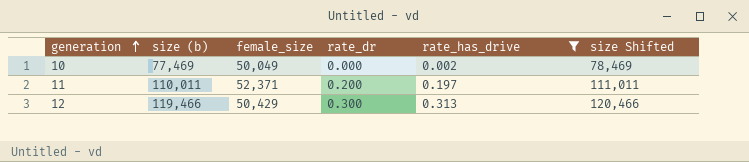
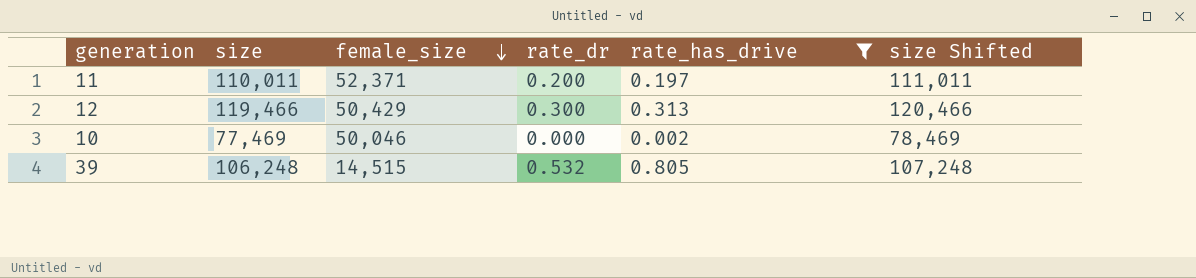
row order: generation ascending -> female_size descending
column name: size (b) -> size
10 | female_size: 50,049 -> 50,046
row 39: none -> 106,248 | 14,515 | 0.532 | 0.805 | 107,248

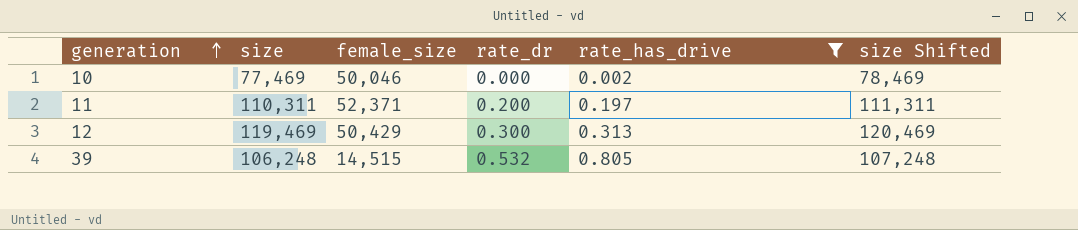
row order: female_size descending -> generation ascending
11 | size: 110,011 -> 110,311
11 | size Shifted: 111,011 -> 111,311
12 | size: 119,466 -> 119,469
12 | size Shifted: 120,466 -> 120,469

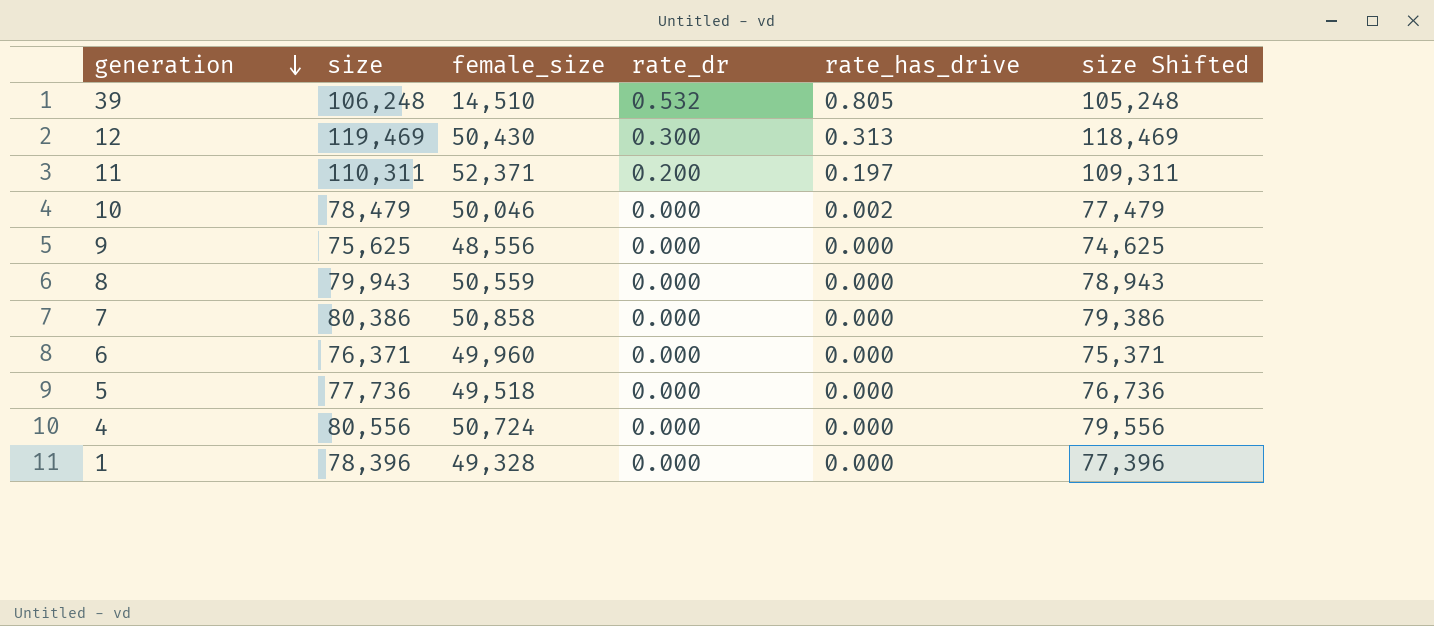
filter: rate_has_drive != 0.000 -> none
row order: generation ascending -> generation descending
column size Shifted | formula: [size] + 1000 -> [size] - 1000
39 | female_size: 14,515 -> 14,510
12 | female_size: 50,429 -> 50,430
10 | size: 77,469 -> 78,479

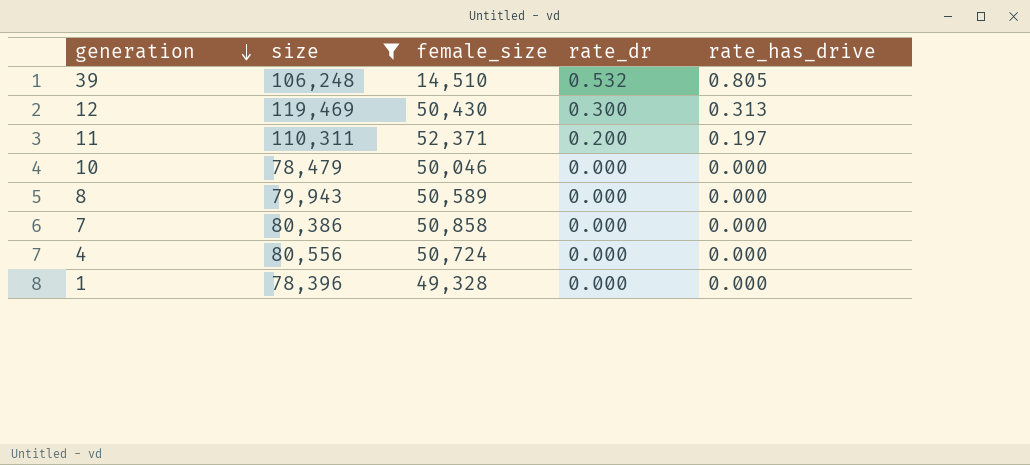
filter: none -> size >= 78,396
column size Shifted | formula: [size] - 1000 -> none
10 | rate_has_drive: 0.002 -> 0.000
8 | female_size: 50,559 -> 50,589

